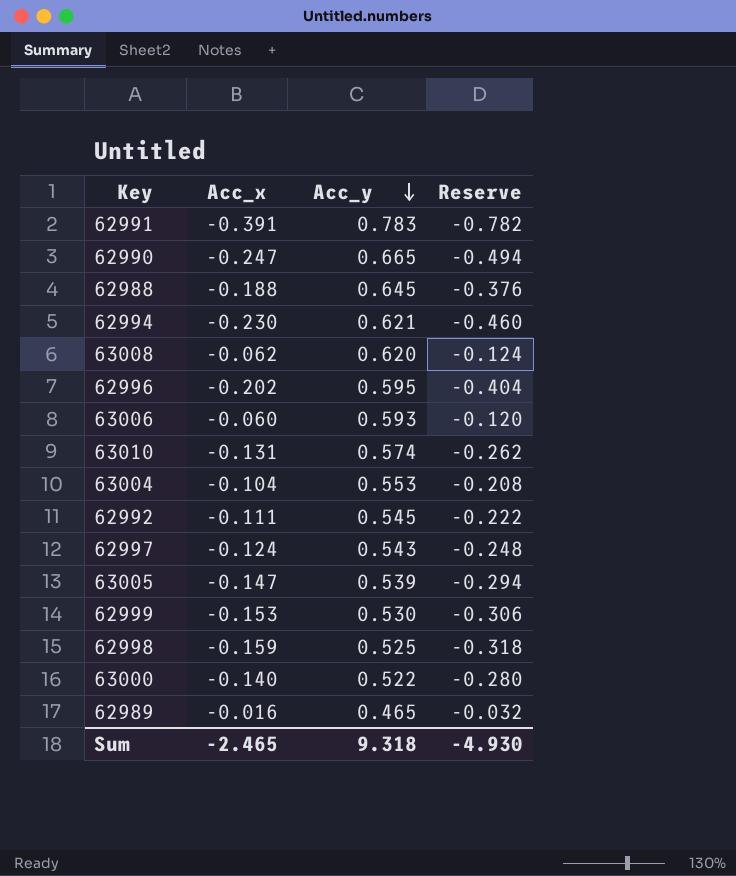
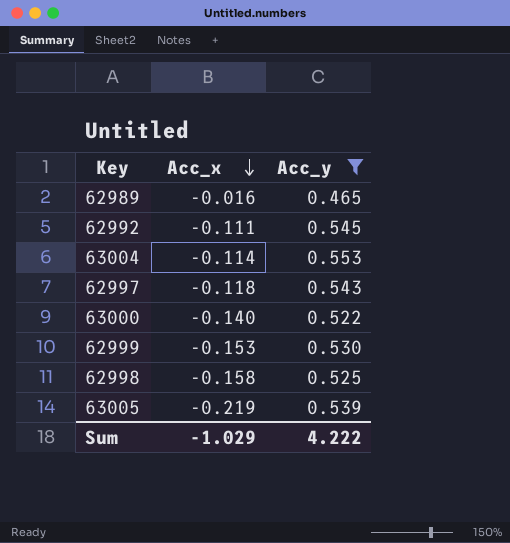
filter: none -> Acc_y <= 0.553
row order: Acc_y descending -> Acc_x descending
column Reserve | formula: [Acc_x] * 2 -> none
63004 | Acc_x: -0.104 -> -0.114
62997 | Acc_x: -0.124 -> -0.118
62998 | Acc_x: -0.159 -> -0.158
63005 | Acc_x: -0.147 -> -0.219
Sum | Acc_x: -2.465 -> -1.029
Sum | Acc_y: 9.318 -> 4.222

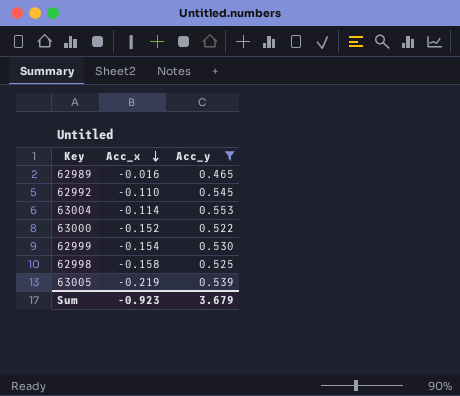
row 62997: -0.118 | 0.543 -> none
62992 | Acc_x: -0.111 -> -0.110
63000 | Acc_x: -0.140 -> -0.152
62999 | Acc_x: -0.153 -> -0.154
Sum | Acc_x: -1.029 -> -0.923
Sum | Acc_y: 4.222 -> 3.679

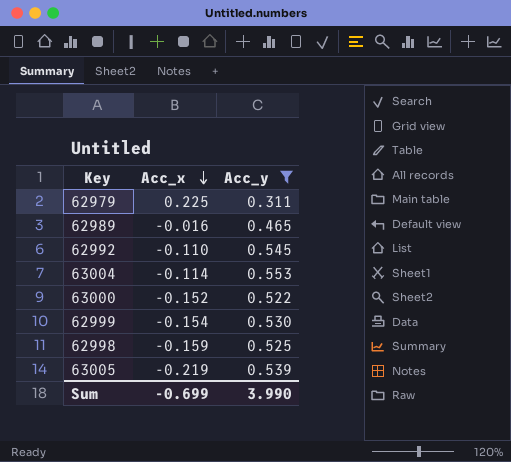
row 62979: none -> 0.225 | 0.311
62998 | Acc_x: -0.158 -> -0.159
Sum | Acc_x: -0.923 -> -0.699
Sum | Acc_y: 3.679 -> 3.990

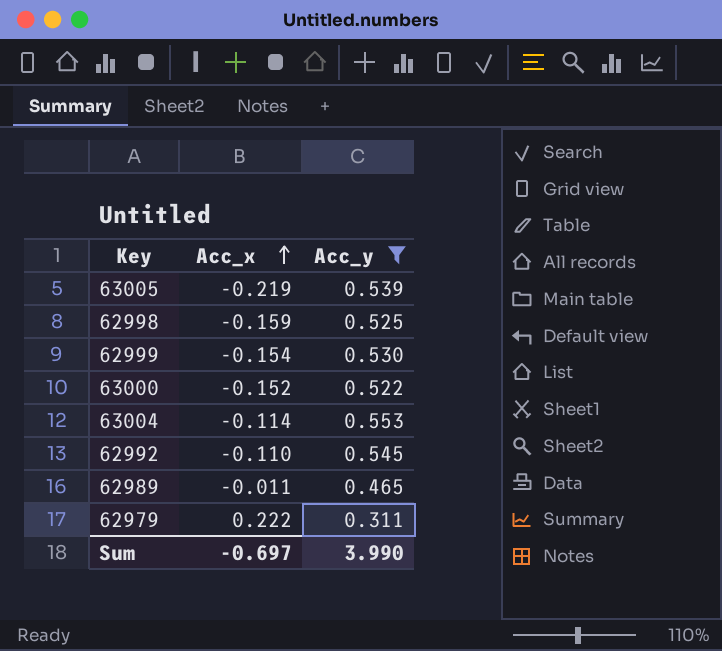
row order: Acc_x descending -> Acc_x ascending
62989 | Acc_x: -0.016 -> -0.011
62979 | Acc_x: 0.225 -> 0.222
Sum | Acc_x: -0.699 -> -0.697

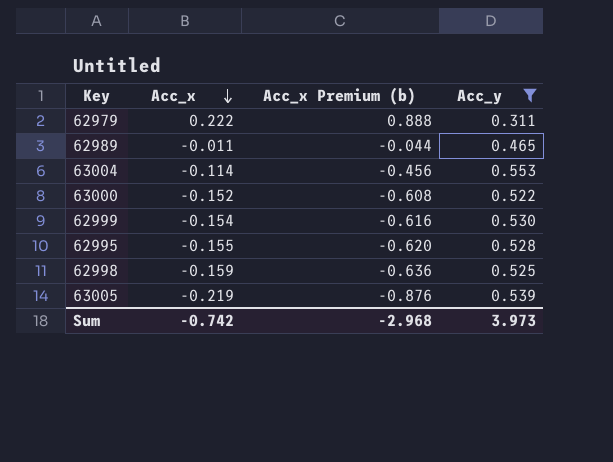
row order: Acc_x ascending -> Acc_x descending
column Acc_x Premium (b) | formula: none -> [Acc_x] * 4
row 62992: -0.110 | 0.545 -> none
row 62995: none -> -0.155 | -0.620 | 0.528
Sum | Acc_x: -0.697 -> -0.742
Sum | Acc_y: 3.990 -> 3.973

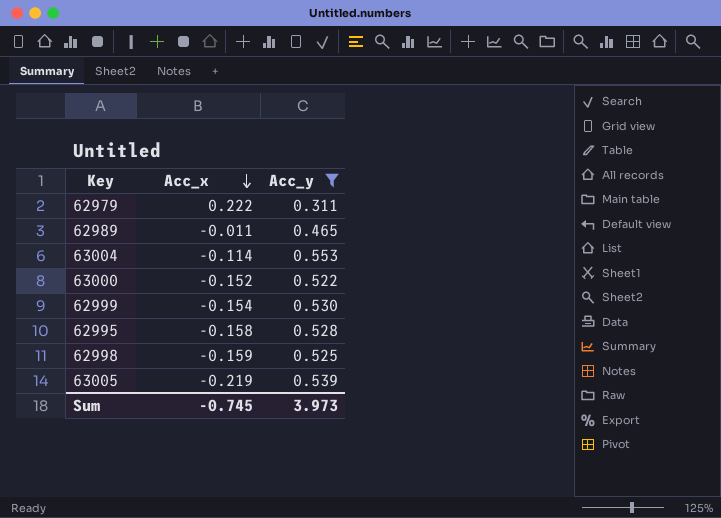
column Acc_x Premium (b) | formula: [Acc_x] * 4 -> none
62995 | Acc_x: -0.155 -> -0.158
Sum | Acc_x: -0.742 -> -0.745

